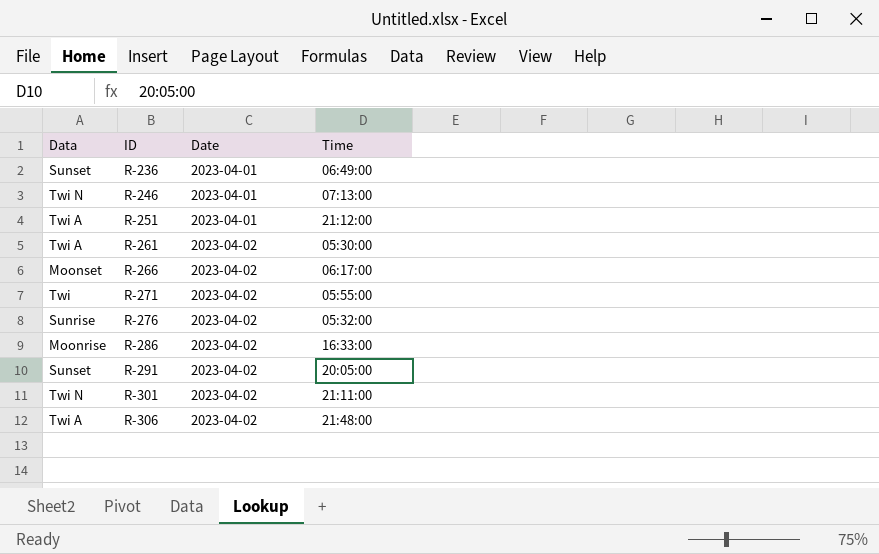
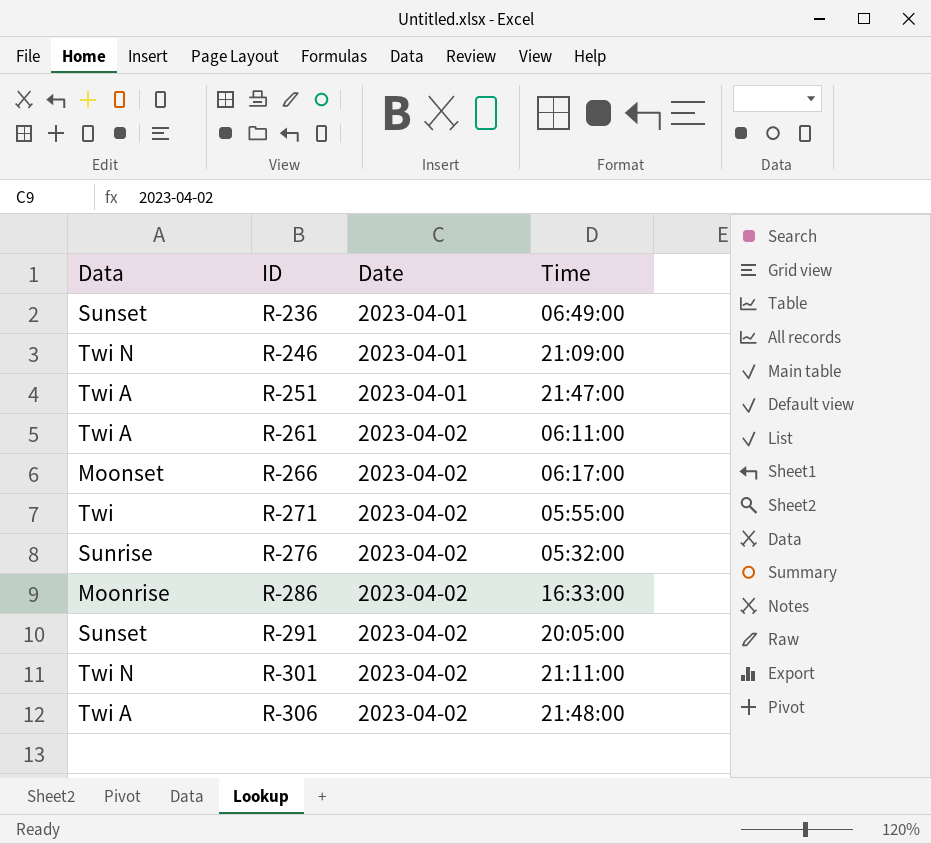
R-246 | Time: 07:13:00 -> 21:09:00
R-251 | Time: 21:12:00 -> 21:47:00
R-261 | Time: 05:30:00 -> 06:11:00

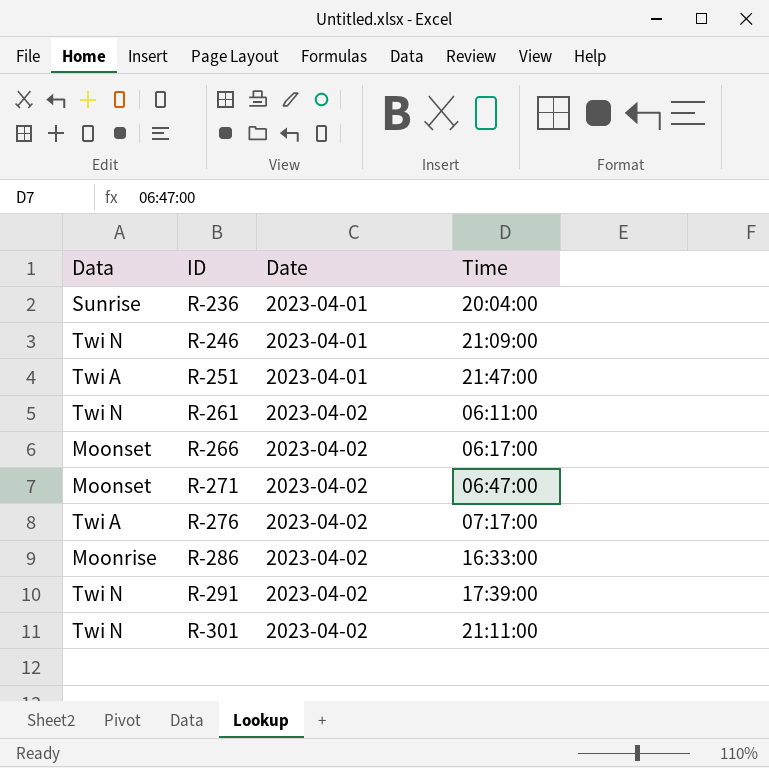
row R-306: Twi A | 2023-04-02 | 21:48:00 -> none
R-236 | Data: Sunset -> Sunrise
R-236 | Time: 06:49:00 -> 20:04:00
R-261 | Data: Twi A -> Twi N
R-271 | Data: Twi -> Moonset
R-271 | Time: 05:55:00 -> 06:47:00
R-276 | Data: Sunrise -> Twi A
R-276 | Time: 05:32:00 -> 07:17:00
R-291 | Data: Sunset -> Twi N
R-291 | Time: 20:05:00 -> 17:39:00

